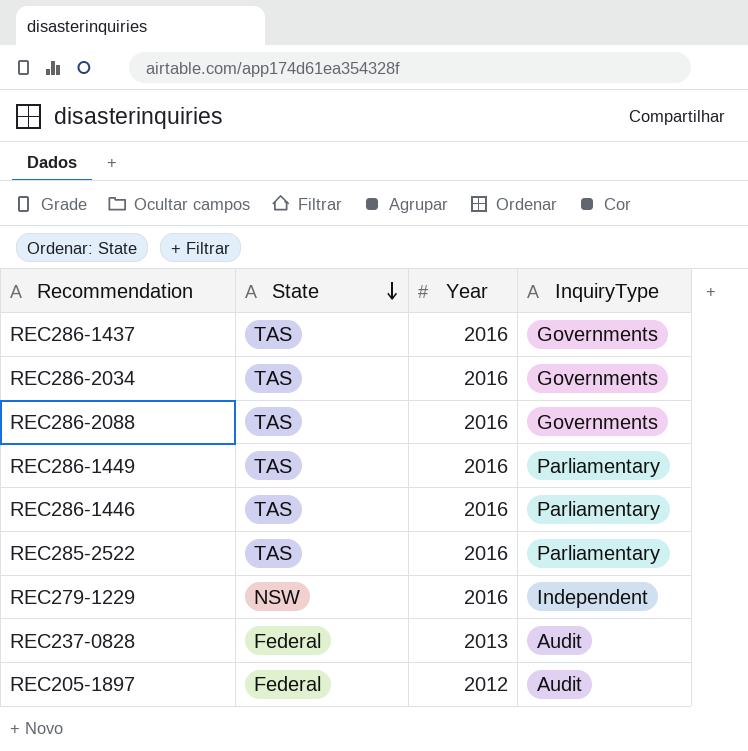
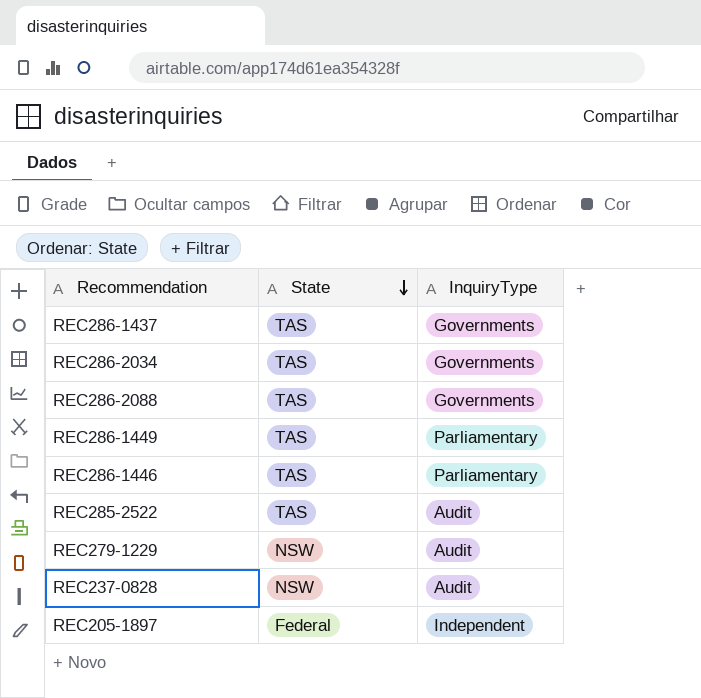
column Year | position: 3 -> none
REC285-2522 | InquiryType: Parliamentary -> Audit
REC279-1229 | InquiryType: Independent -> Audit
REC237-0828 | State: Federal -> NSW
REC205-1897 | InquiryType: Audit -> Independent

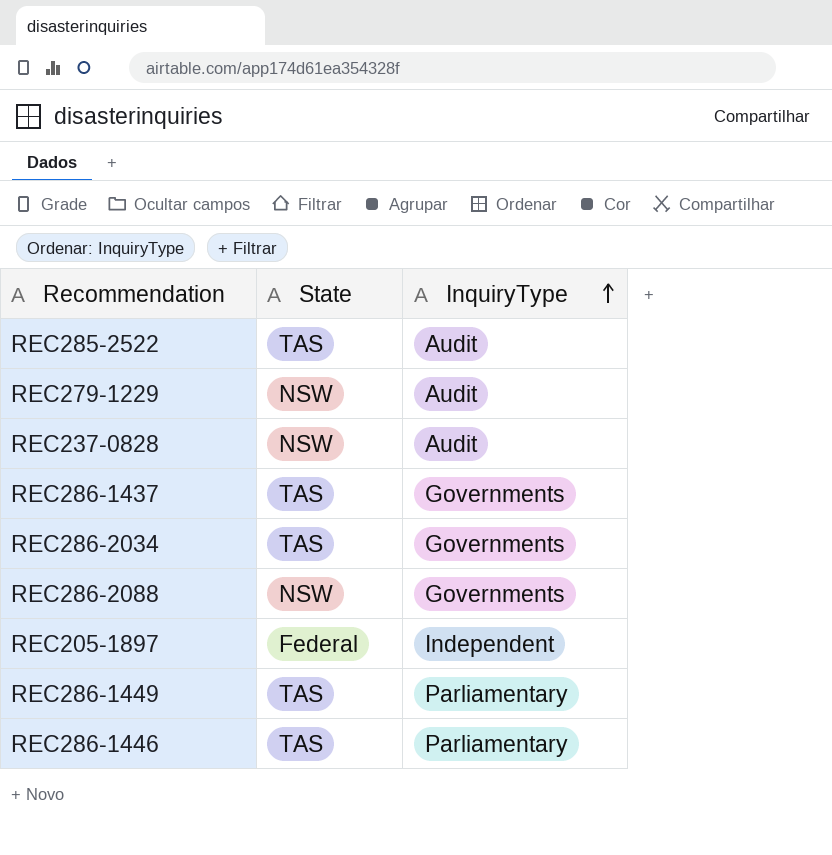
row order: State descending -> InquiryType ascending
REC286-2088 | State: TAS -> NSW

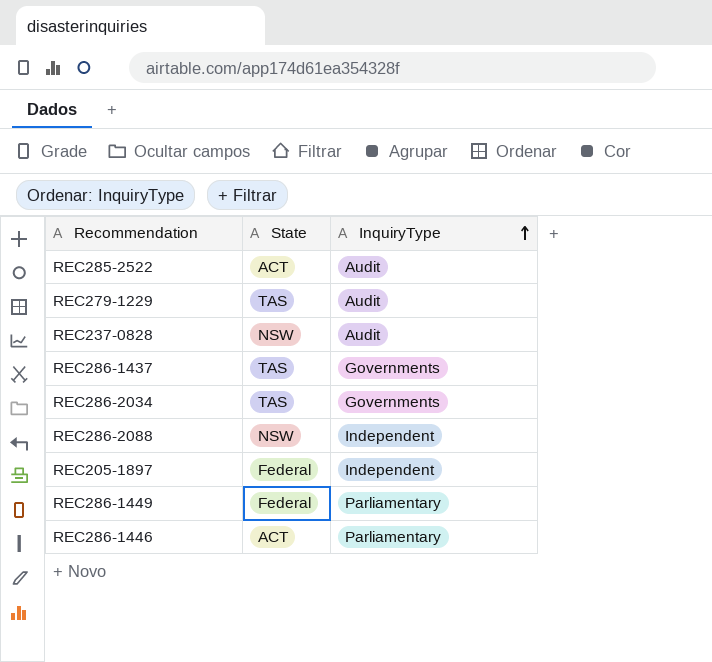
REC285-2522 | State: TAS -> ACT
REC279-1229 | State: NSW -> TAS
REC286-2088 | InquiryType: Governments -> Independent
REC286-1449 | State: TAS -> Federal
REC286-1446 | State: TAS -> ACT

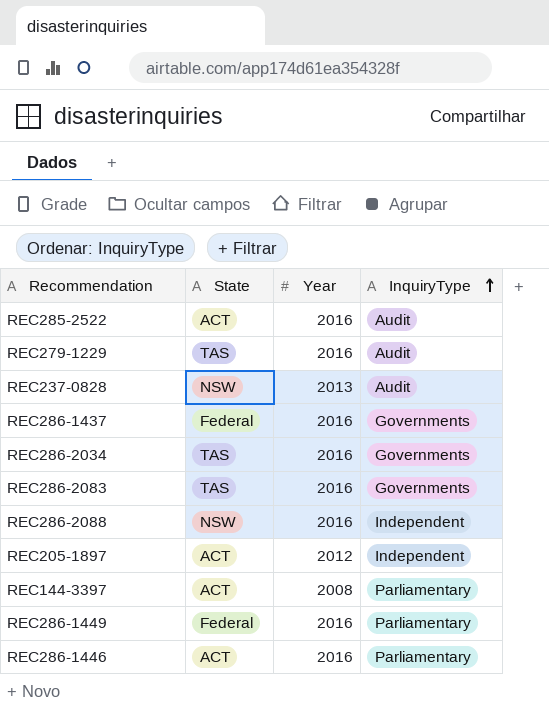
column Year | position: none -> 3
REC286-1437 | State: TAS -> Federal
row REC286-2083: none -> TAS | 2016 | Governments
REC205-1897 | State: Federal -> ACT
row REC144-3397: none -> ACT | 2008 | Parliamentary

